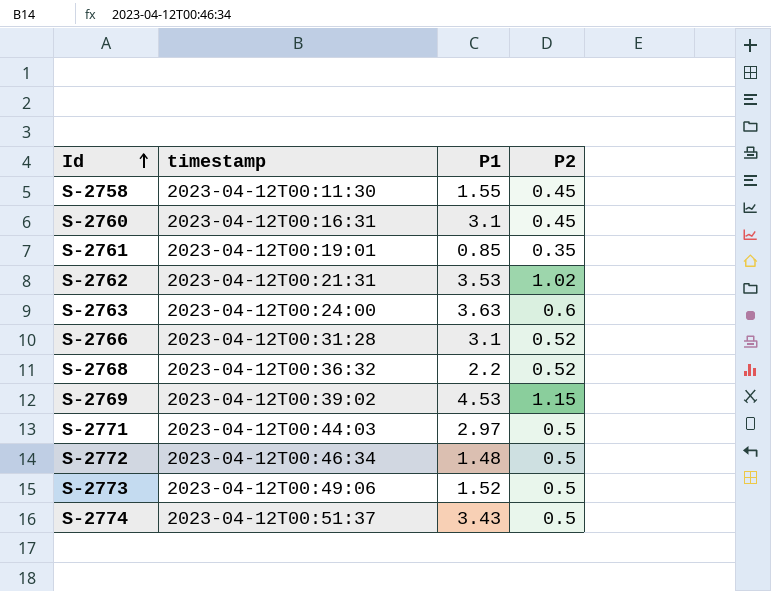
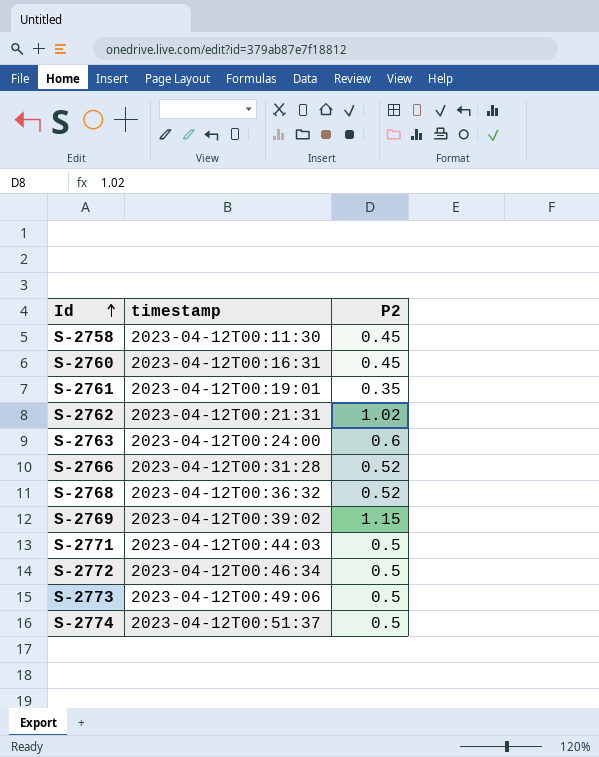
column P1 | position: 3 -> none

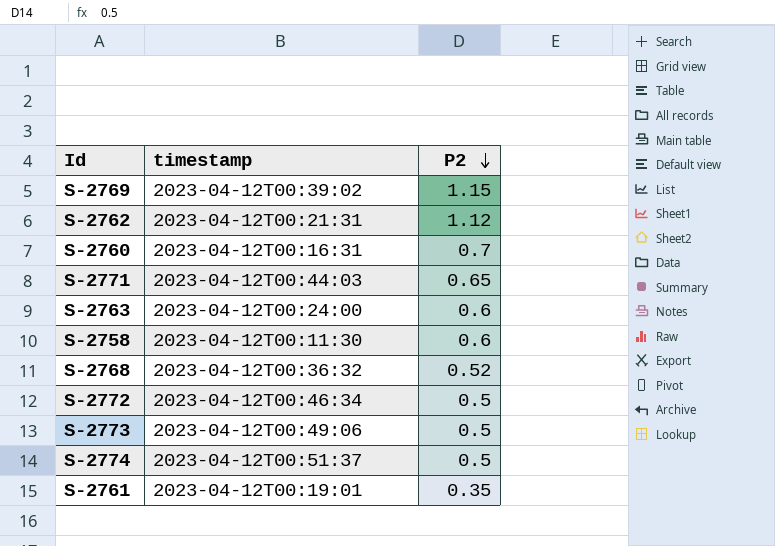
row order: Id ascending -> P2 descending
row S-2766: 2023-04-12T00:31:28 | 0.52 -> none
S-2762 | P2: 1.02 -> 1.12
S-2760 | P2: 0.45 -> 0.7
S-2771 | P2: 0.5 -> 0.65
S-2758 | P2: 0.45 -> 0.6

